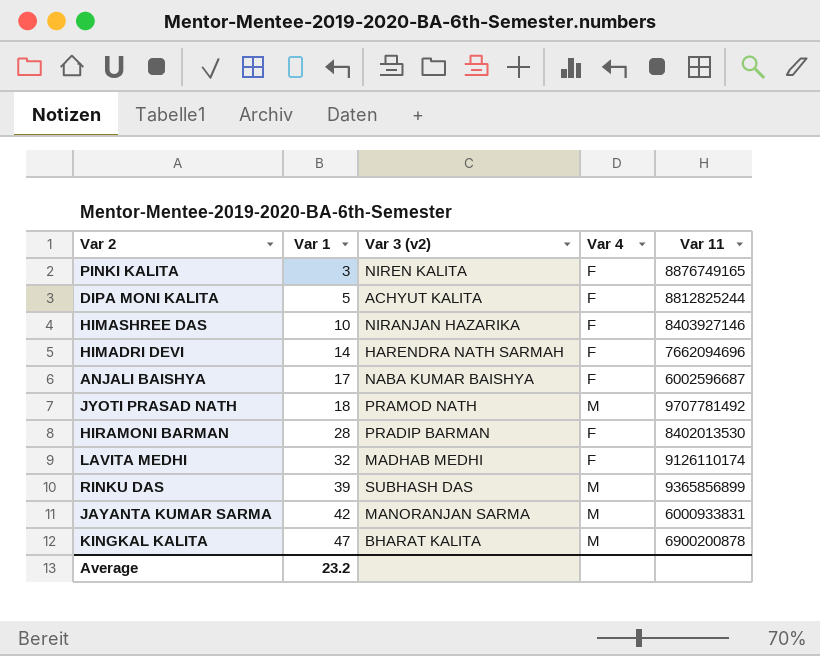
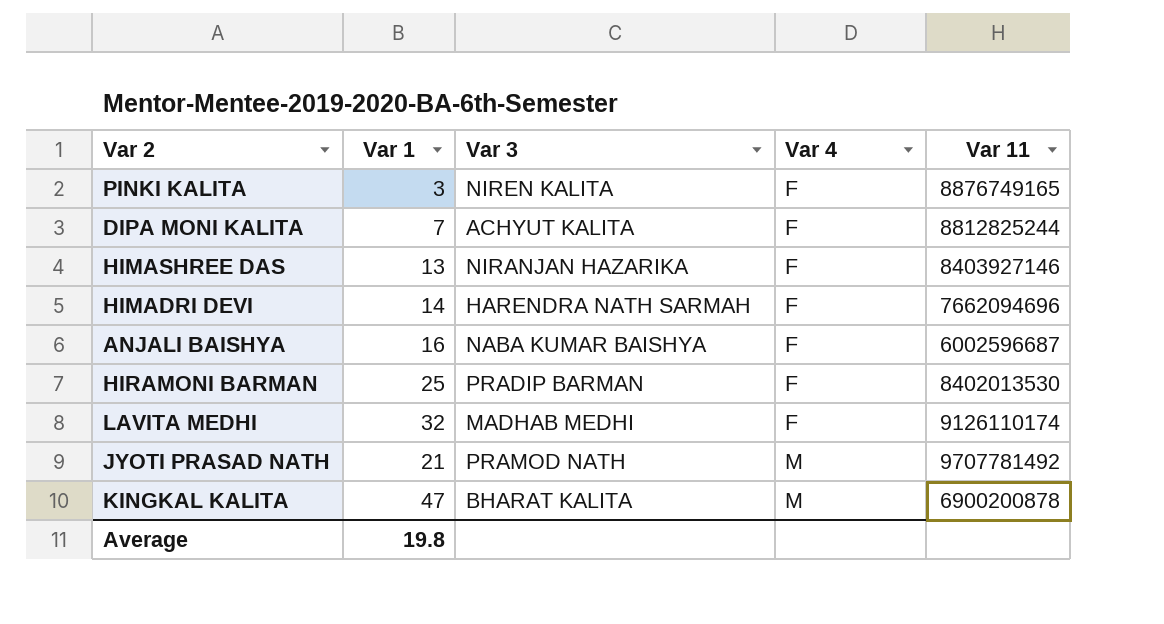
row order: Var 1 ascending -> Var 4 ascending
column name: Var 3 (v2) -> Var 3
row RINKU DAS: 39 | SUBHASH DAS | M | 9365856899 -> none
row JAYANTA KUMAR SARMA: 42 | MANORANJAN SARMA | M | 6000933831 -> none
DIPA MONI KALITA | Var 1: 5 -> 7
HIMASHREE DAS | Var 1: 10 -> 13
ANJALI BAISHYA | Var 1: 17 -> 16
HIRAMONI BARMAN | Var 1: 28 -> 25
JYOTI PRASAD NATH | Var 1: 18 -> 21
Average | Var 1: 23.2 -> 19.8

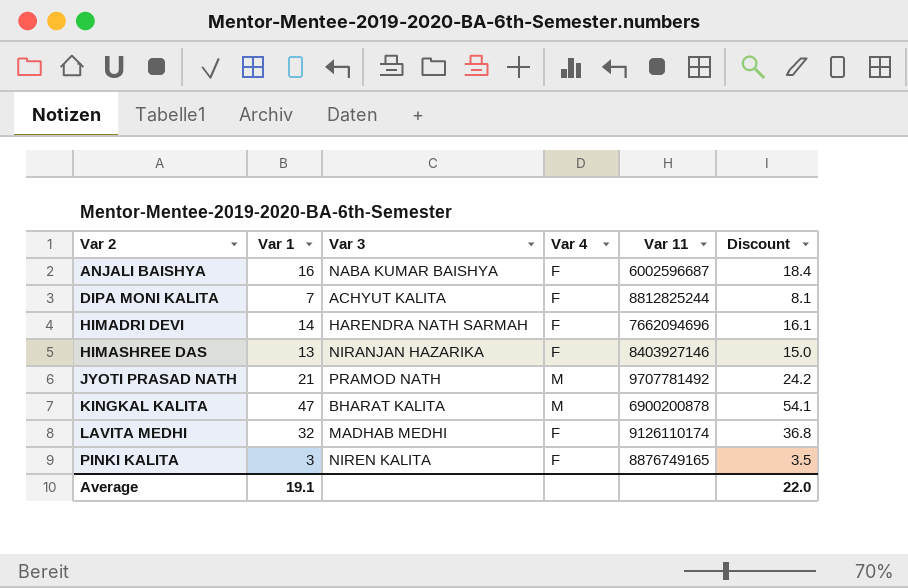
row order: Var 4 ascending -> Var 2 ascending
column Discount | formula: none -> [Var 1] * 1.15
row HIRAMONI BARMAN: 25 | PRADIP BARMAN | F | 8402013530 -> none
Average | Var 1: 19.8 -> 19.1

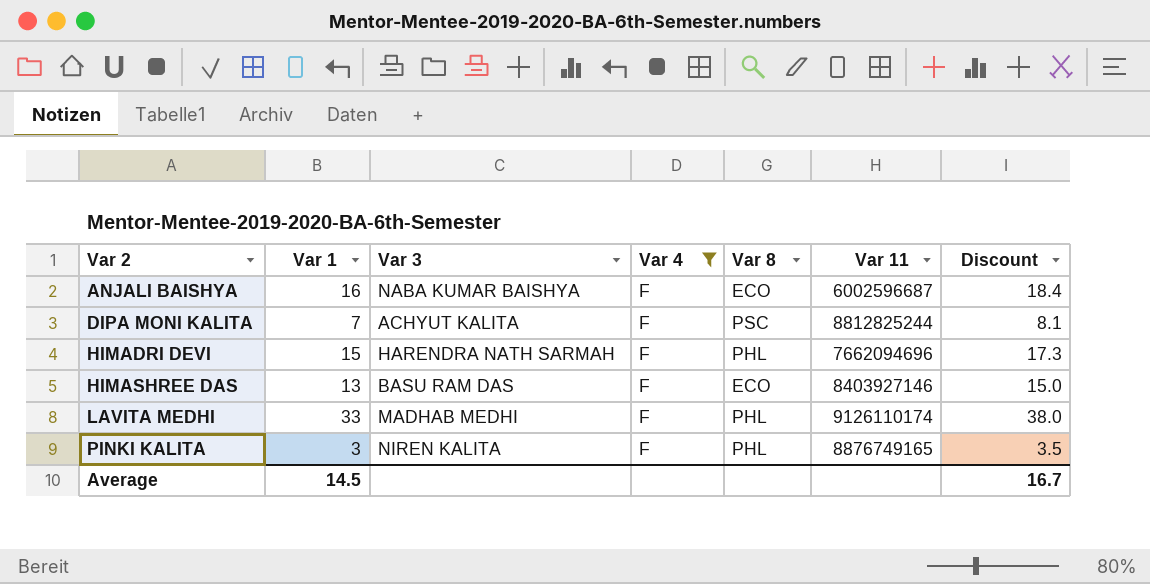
filter: none -> Var 4 = F
column Var 8 | position: none -> 5
HIMADRI DEVI | Var 1: 14 -> 15
HIMADRI DEVI | Discount: 16.1 -> 17.3
HIMASHREE DAS | Var 3: NIRANJAN HAZARIKA -> BASU RAM DAS
LAVITA MEDHI | Var 1: 32 -> 33
LAVITA MEDHI | Discount: 36.8 -> 38.0
Average | Var 1: 19.1 -> 14.5
Average | Discount: 22.0 -> 16.7

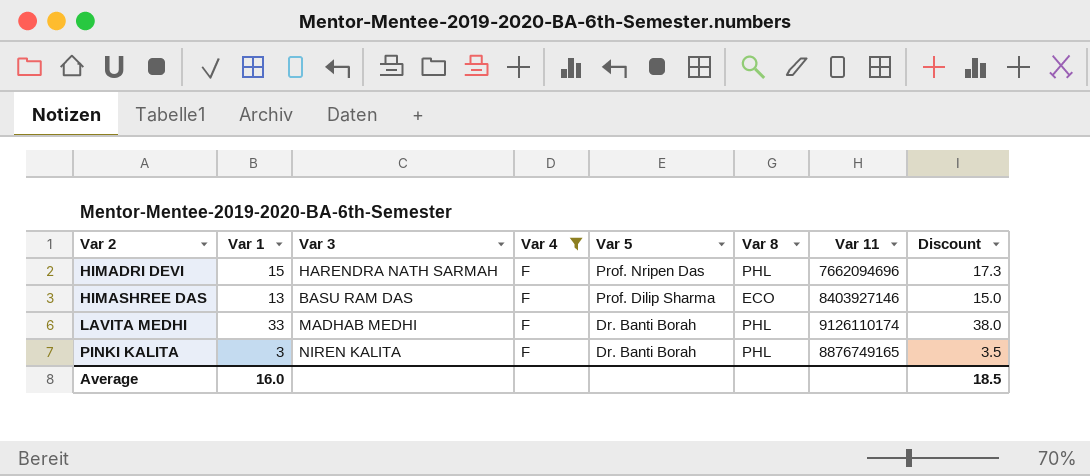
column Var 5 | position: none -> 5
row ANJALI BAISHYA: 16 | NABA KUMAR BAISHYA | F | ECO | 6002596687 | 18.4 -> none
row DIPA MONI KALITA: 7 | ACHYUT KALITA | F | PSC | 8812825244 | 8.1 -> none
Average | Var 1: 14.5 -> 16.0
Average | Discount: 16.7 -> 18.5

